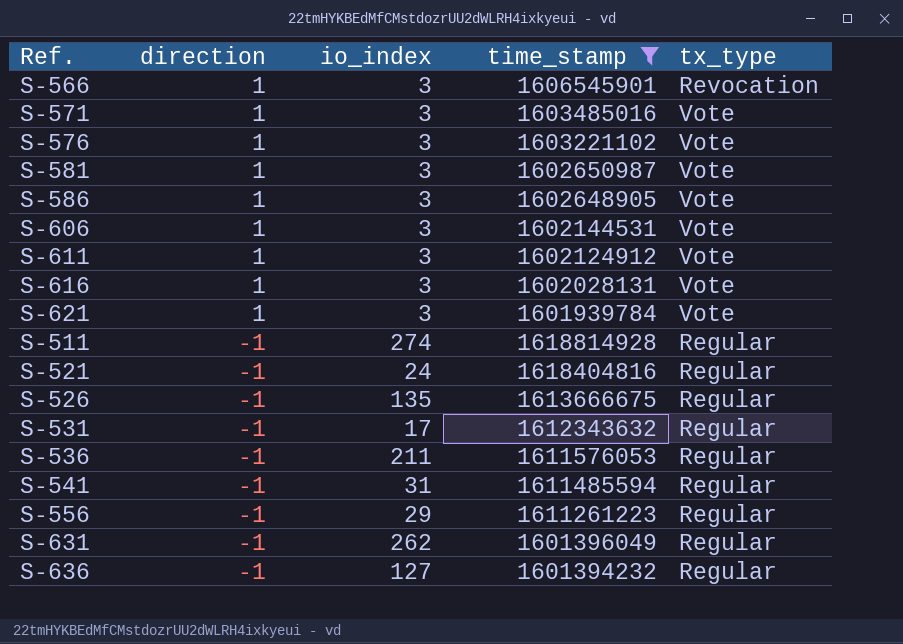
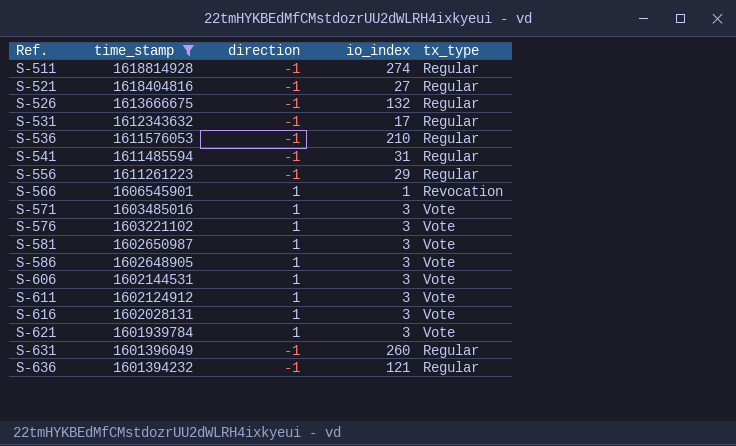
row order: direction descending -> Ref. ascending
column time_stamp | position: 4 -> 2
S-521 | io_index: 24 -> 27
S-526 | io_index: 135 -> 132
S-536 | io_index: 211 -> 210
S-566 | io_index: 3 -> 1
S-631 | io_index: 262 -> 260
S-636 | io_index: 127 -> 121

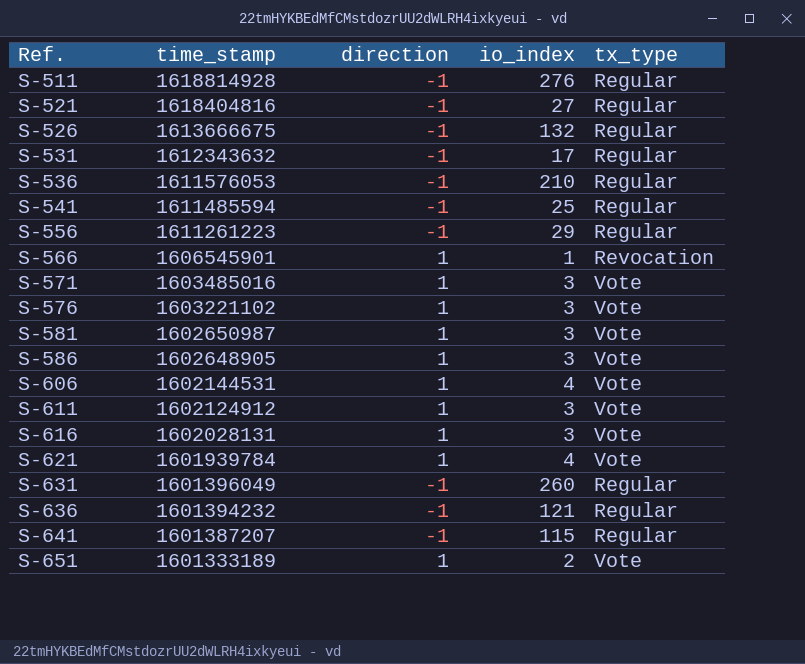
filter: time_stamp >= 1601394232 -> none
S-511 | io_index: 274 -> 276
S-541 | io_index: 31 -> 25
S-606 | io_index: 3 -> 4
S-621 | io_index: 3 -> 4

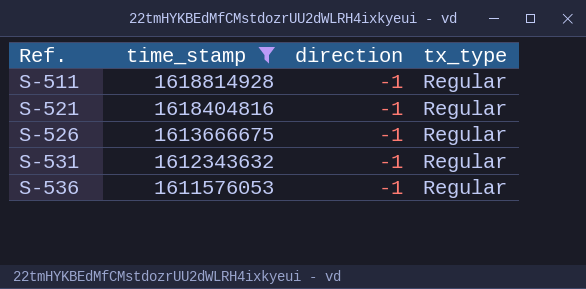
filter: none -> time_stamp >= 1611576053
column io_index | position: 4 -> none

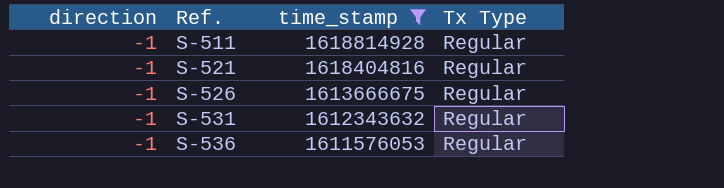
column direction | position: 3 -> 1
column name: tx_type -> Tx Type

